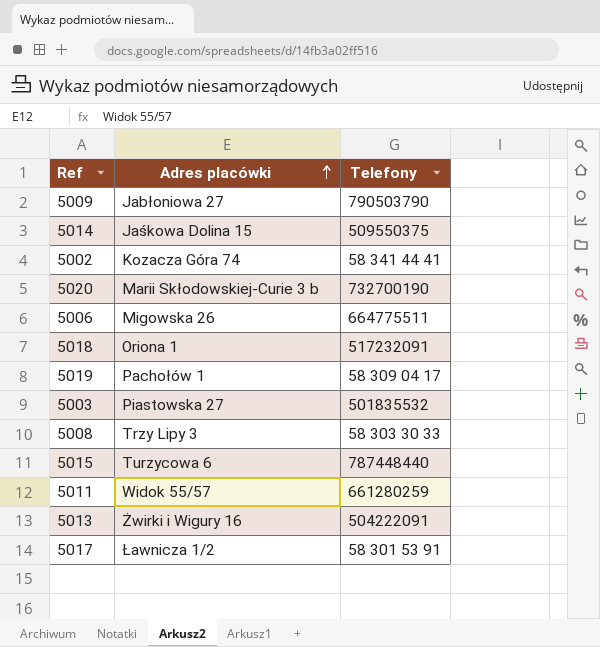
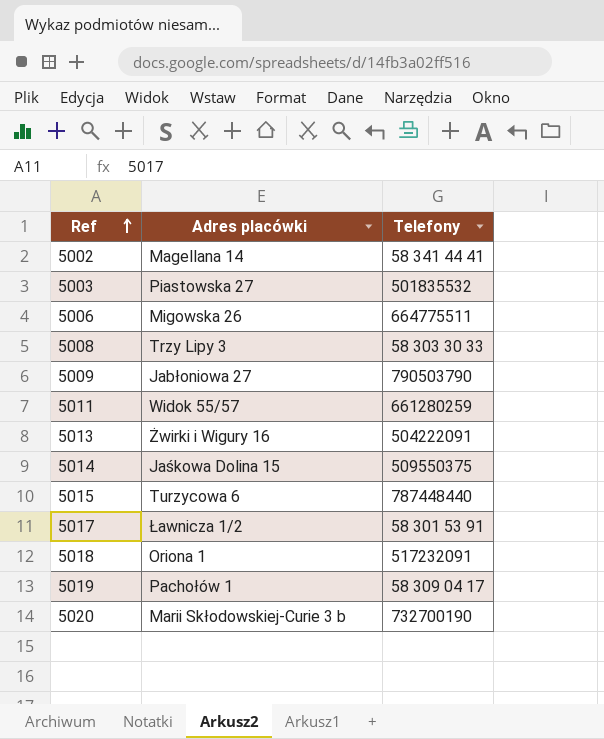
row order: Adres placówki ascending -> Ref ascending
5002 | Adres placówki: Kozacza Góra 74 -> Magellana 14

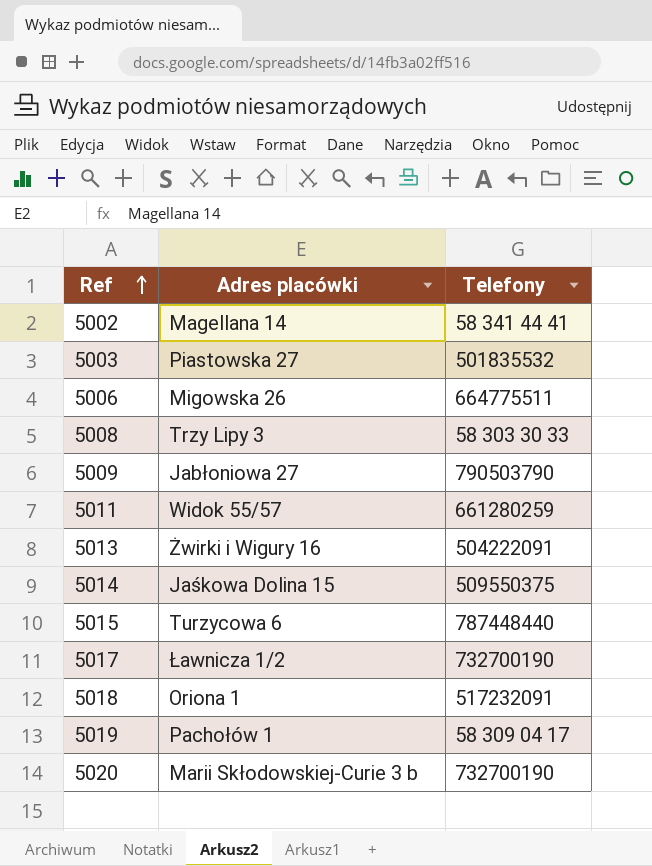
5017 | Telefony: 58 301 53 91 -> 732700190

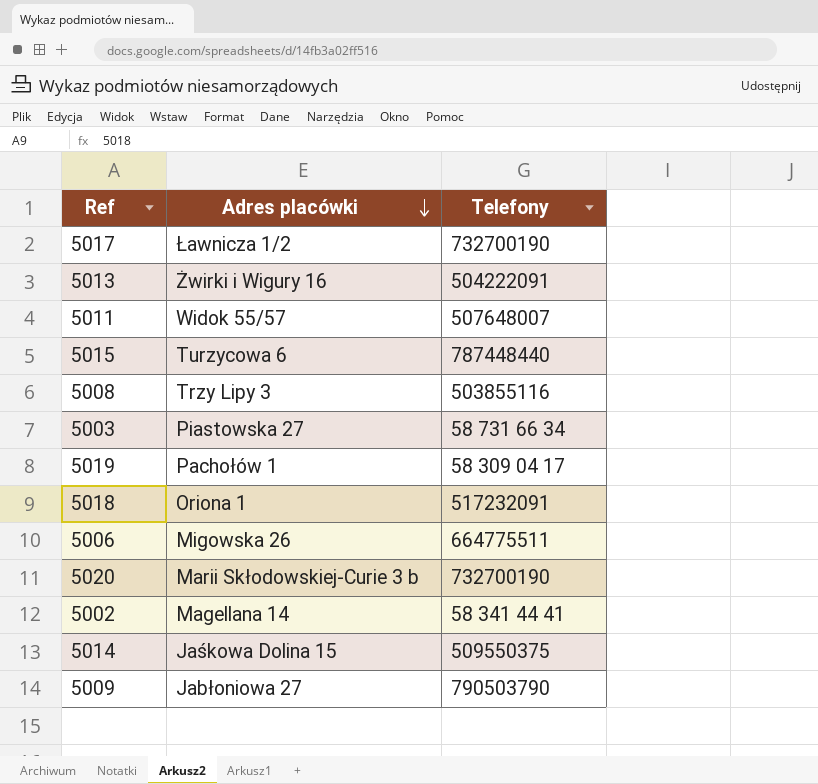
row order: Ref ascending -> Adres placówki descending
5011 | Telefony: 661280259 -> 507648007
5008 | Telefony: 58 303 30 33 -> 503855116
5003 | Telefony: 501835532 -> 58 731 66 34

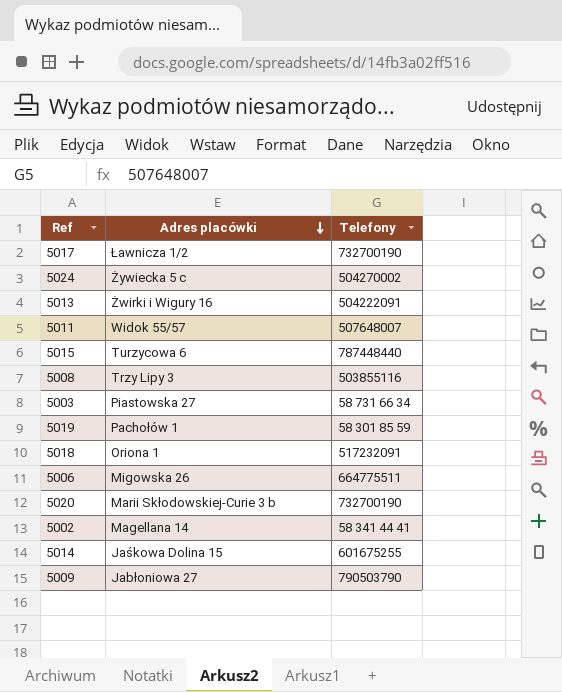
row 5024: none -> Żywiecka 5 c | 504270002
5019 | Telefony: 58 309 04 17 -> 58 301 85 59
5014 | Telefony: 509550375 -> 601675255

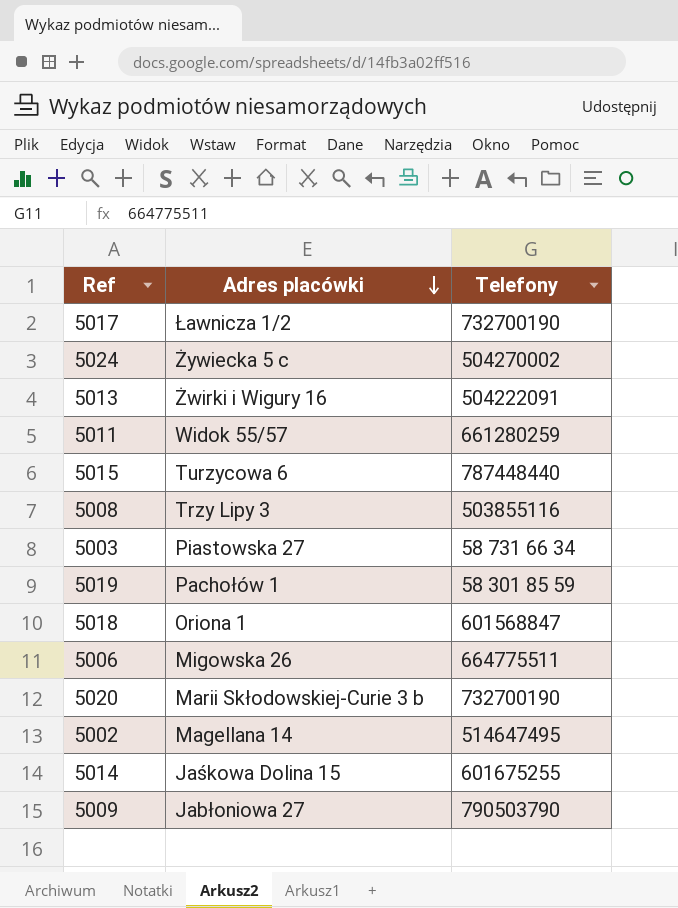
5011 | Telefony: 507648007 -> 661280259
5018 | Telefony: 517232091 -> 601568847
5002 | Telefony: 58 341 44 41 -> 514647495

